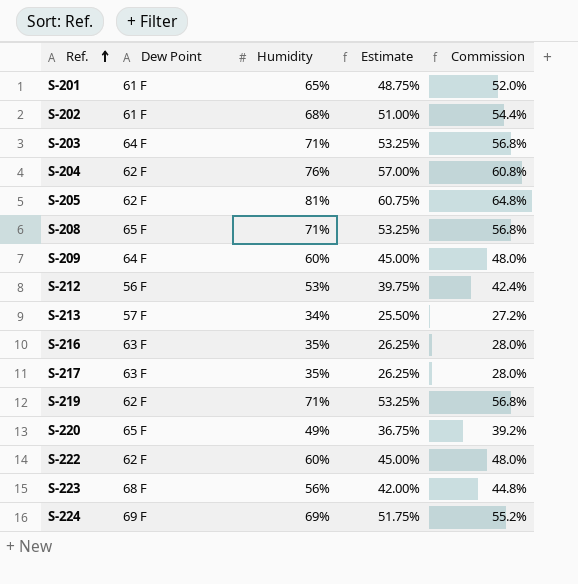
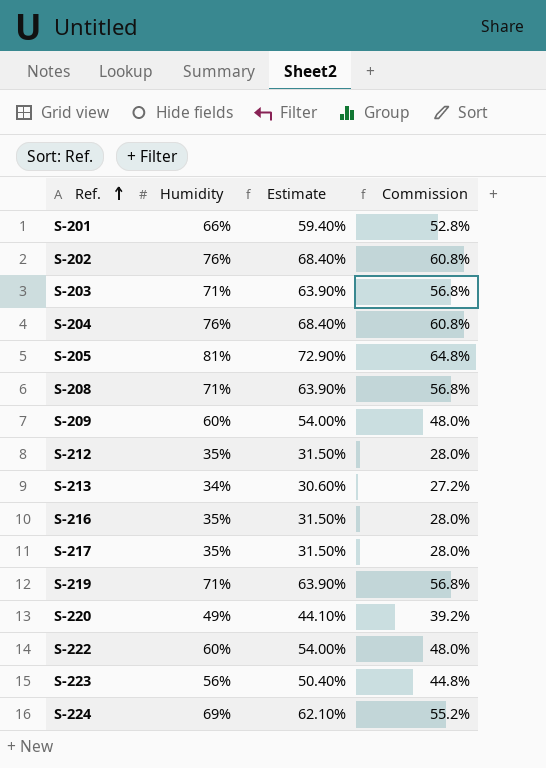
column Dew Point | position: 2 -> none
column Estimate | formula: [Humidity] * 0.75 -> [Humidity] * 0.9
S-201 | Humidity: 65% -> 66%
S-201 | Commission: 52.0% -> 52.8%
S-202 | Humidity: 68% -> 76%
S-202 | Commission: 54.4% -> 60.8%
S-212 | Humidity: 53% -> 35%
S-212 | Commission: 42.4% -> 28.0%

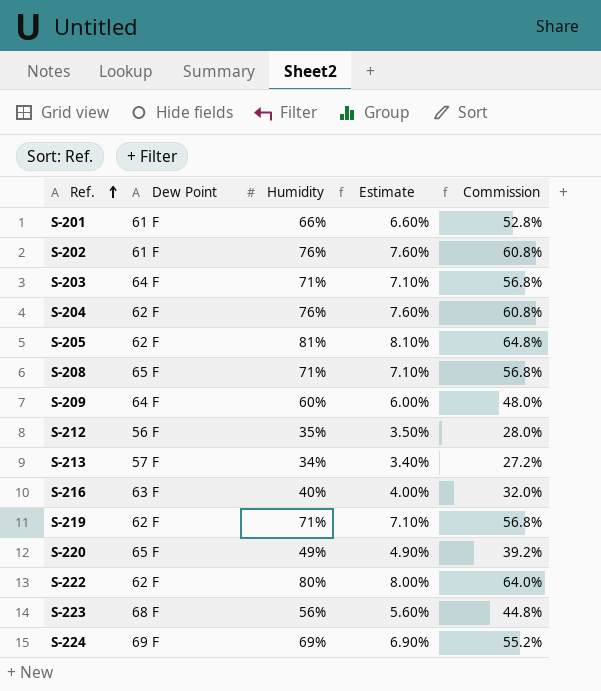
column Dew Point | position: none -> 2
column Estimate | formula: [Humidity] * 0.9 -> [Humidity] * 0.1
row S-217: 35% | 31.50% | 28.0% -> none
S-216 | Humidity: 35% -> 40%
S-216 | Commission: 28.0% -> 32.0%
S-222 | Humidity: 60% -> 80%
S-222 | Commission: 48.0% -> 64.0%

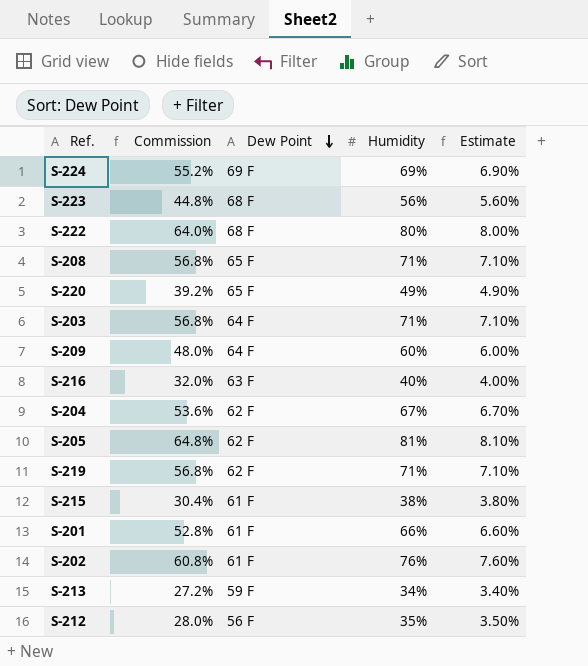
row order: Ref. ascending -> Dew Point descending
column Commission | position: 5 -> 2
S-222 | Dew Point: 62 F -> 68 F
S-204 | Commission: 60.8% -> 53.6%
S-204 | Humidity: 76% -> 67%
S-204 | Estimate: 7.60% -> 6.70%
row S-215: none -> 30.4% | 61 F | 38% | 3.80%
S-213 | Dew Point: 57 F -> 59 F

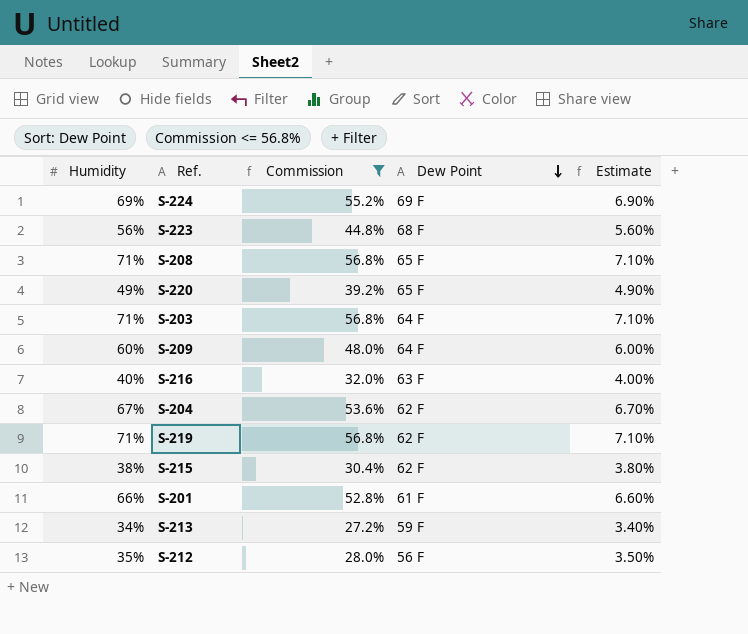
filter: none -> Commission <= 56.8%
column Humidity | position: 4 -> 1
S-215 | Dew Point: 61 F -> 62 F

